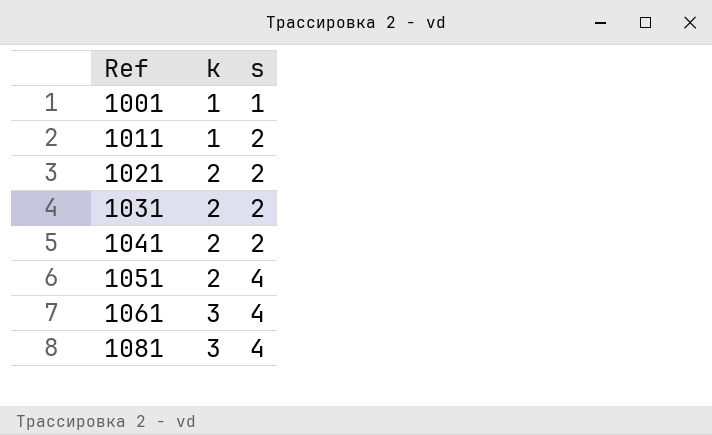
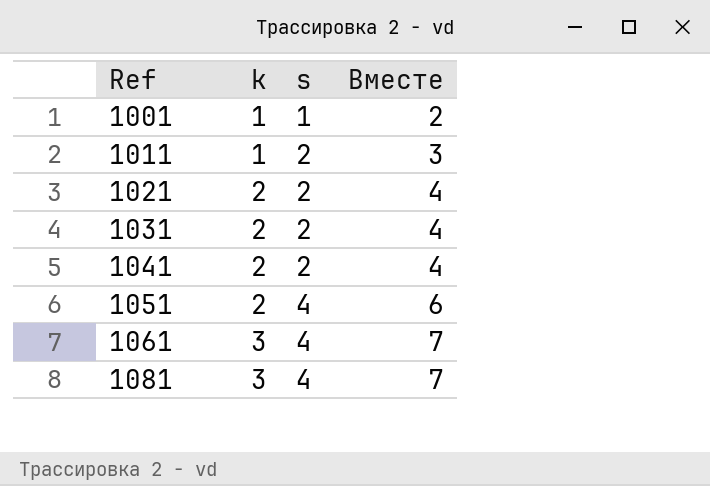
column Вместе | formula: none -> [k] + [s]

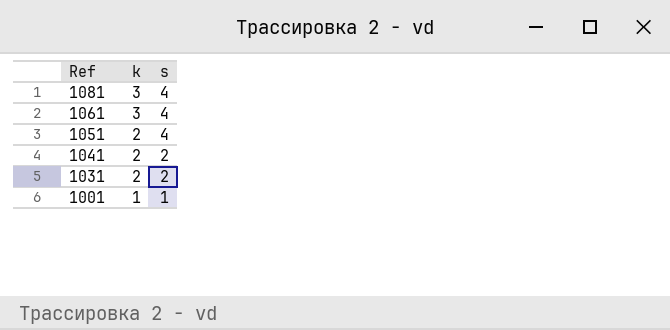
row order: Ref ascending -> Ref descending
column Вместе | formula: [k] + [s] -> none
row 1011: 1 | 2 | 3 -> none
row 1021: 2 | 2 | 4 -> none

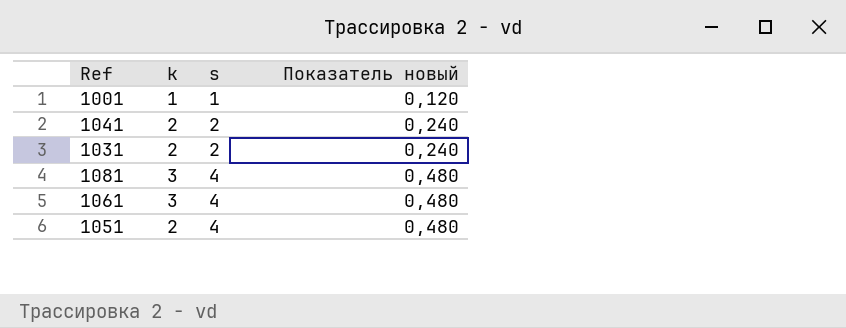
row order: Ref descending -> s ascending
column Показатель новый | formula: none -> [s] * 0,12

